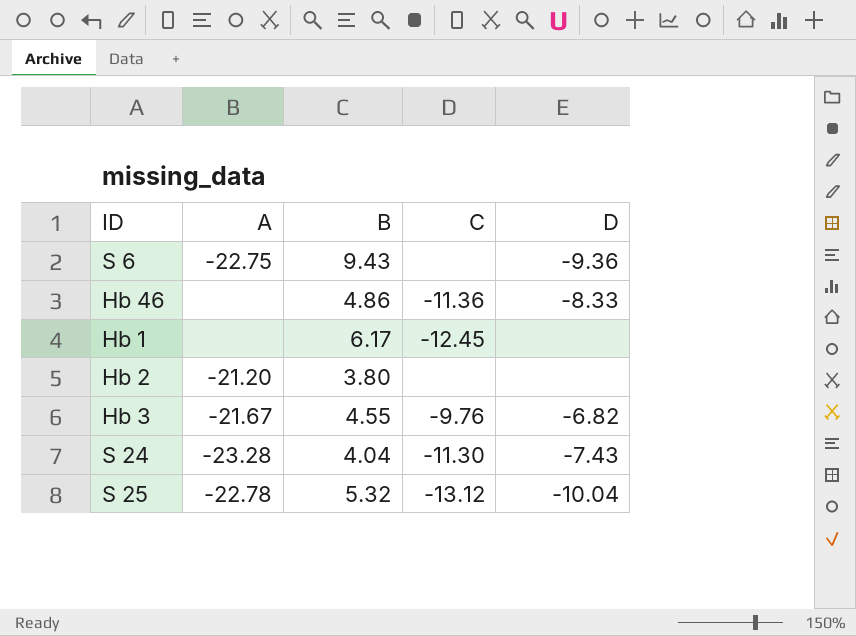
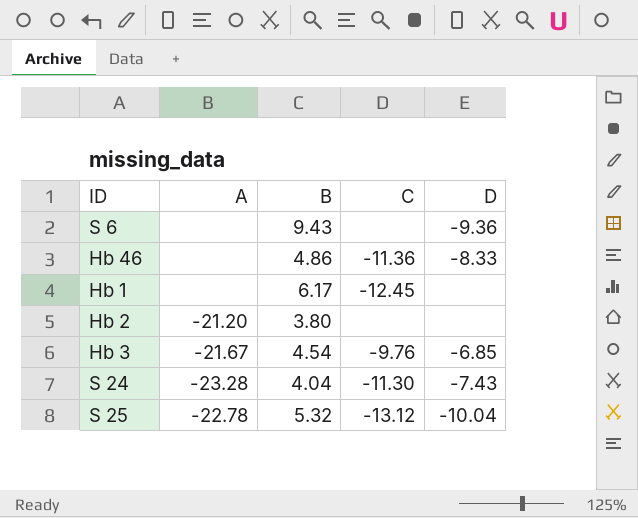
S 6 | A: -22.75 -> none
Hb 3 | B: 4.55 -> 4.54
Hb 3 | D: -6.82 -> -6.85

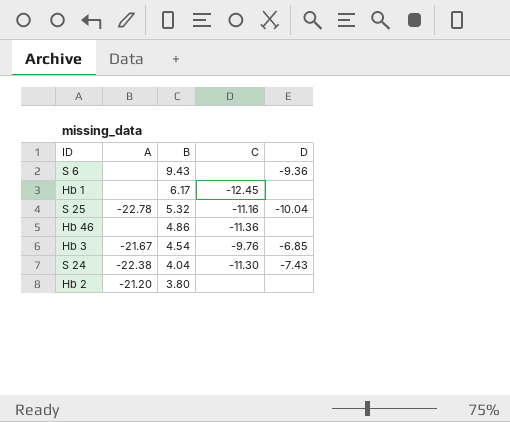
row order: none -> B descending
S 25 | C: -13.12 -> -11.16
Hb 46 | D: -8.33 -> none
S 24 | A: -23.28 -> -22.38

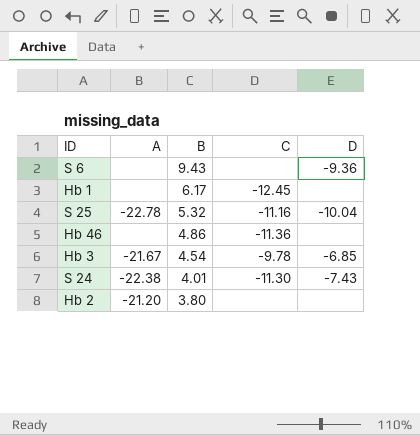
Hb 3 | C: -9.76 -> -9.78
S 24 | B: 4.04 -> 4.01

